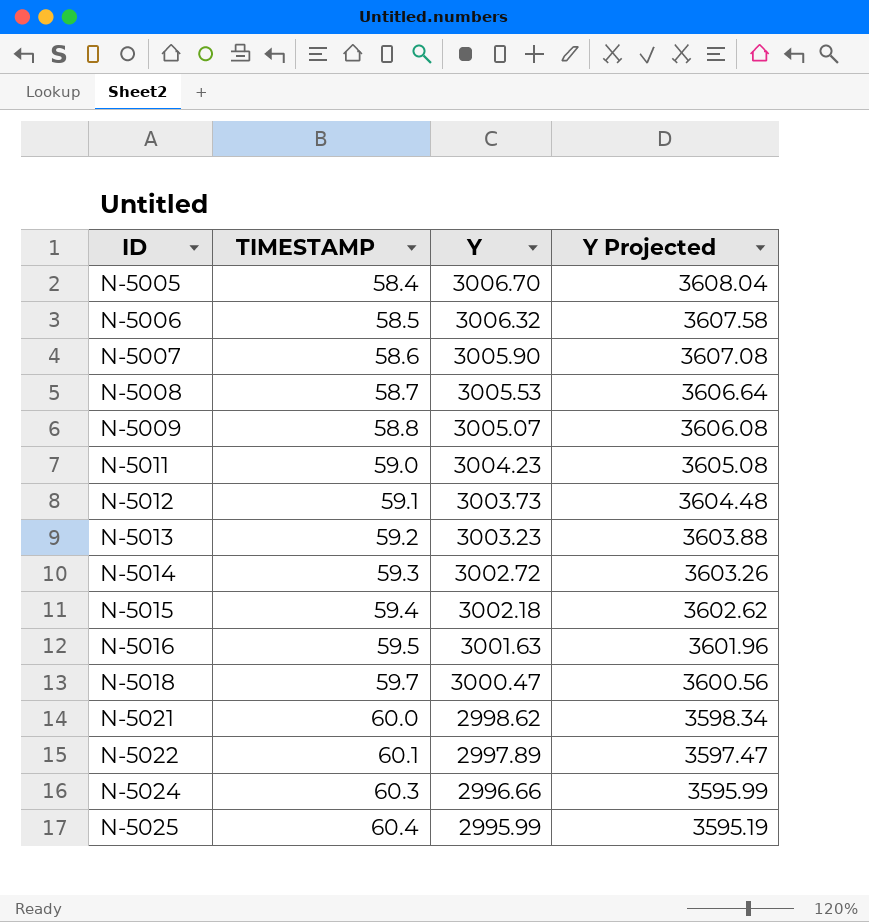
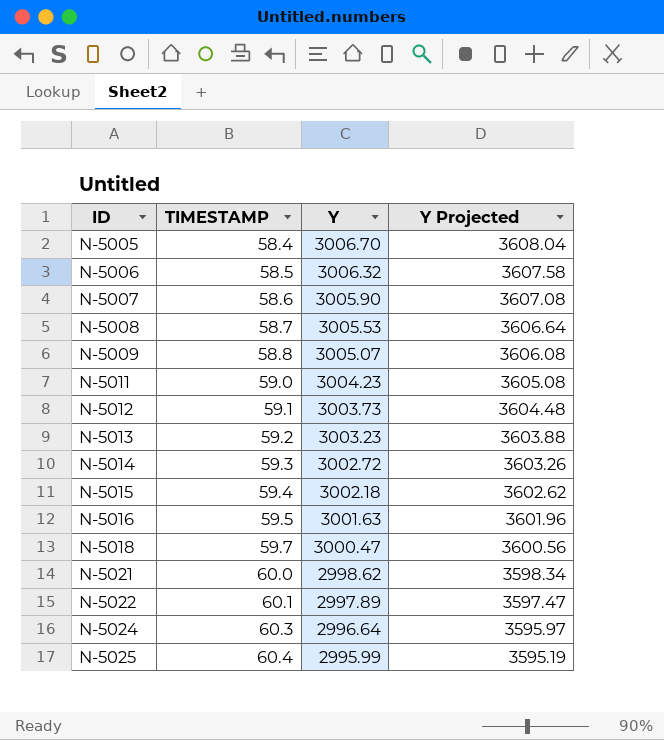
N-5024 | Y: 2996.66 -> 2996.64
N-5024 | Y Projected: 3595.99 -> 3595.97

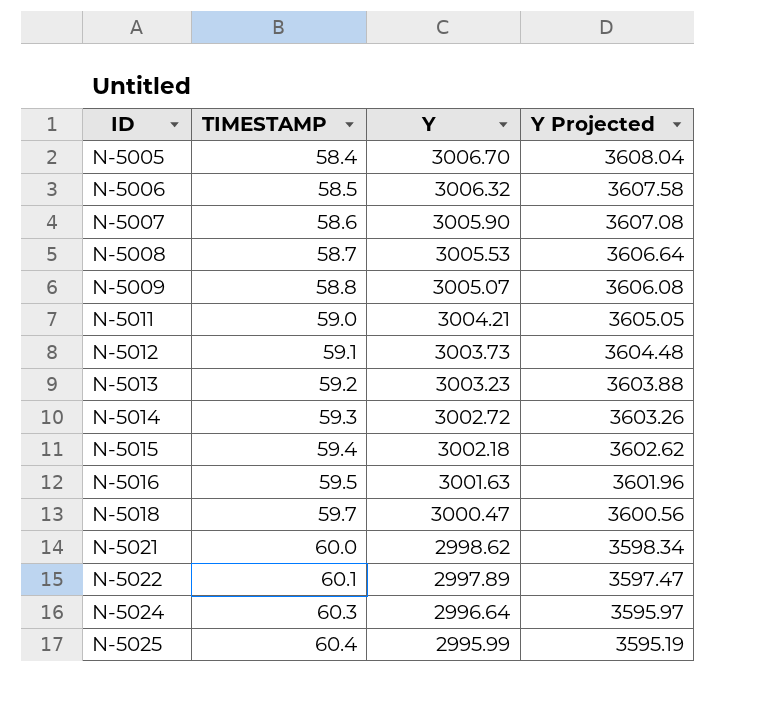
N-5011 | Y: 3004.23 -> 3004.21
N-5011 | Y Projected: 3605.08 -> 3605.05

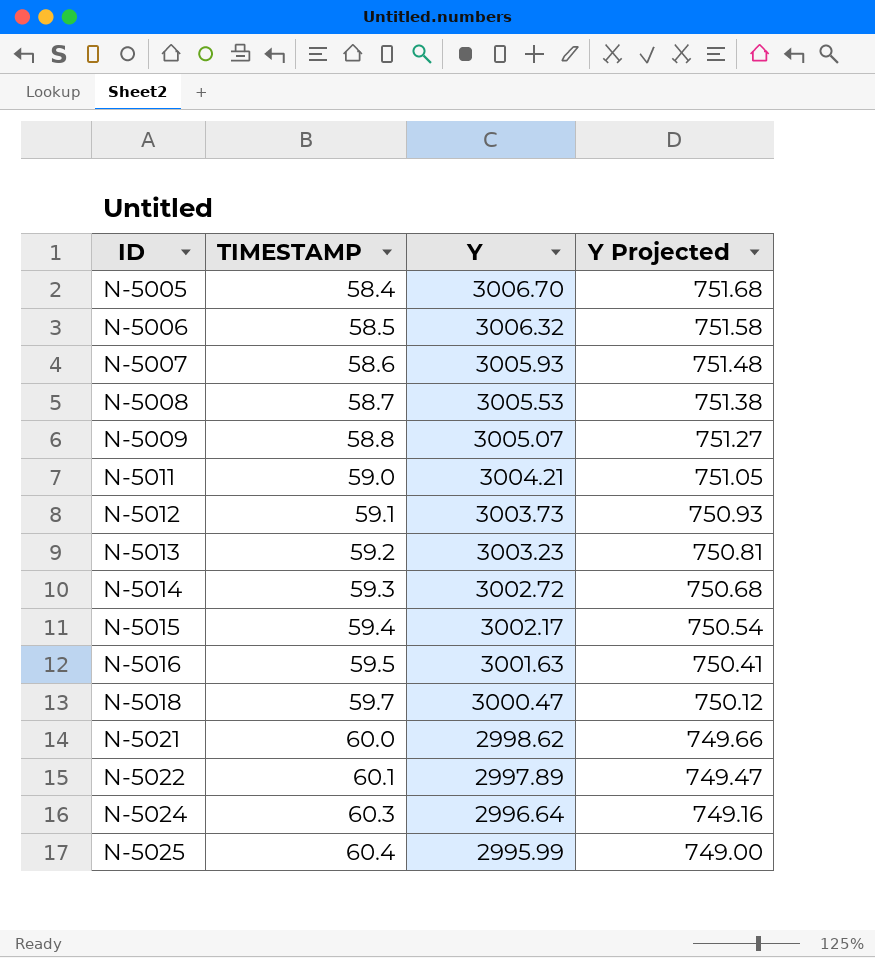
column Y Projected | formula: [Y] * 1.2 -> [Y] * 0.25
N-5007 | Y: 3005.90 -> 3005.93
N-5015 | Y: 3002.18 -> 3002.17

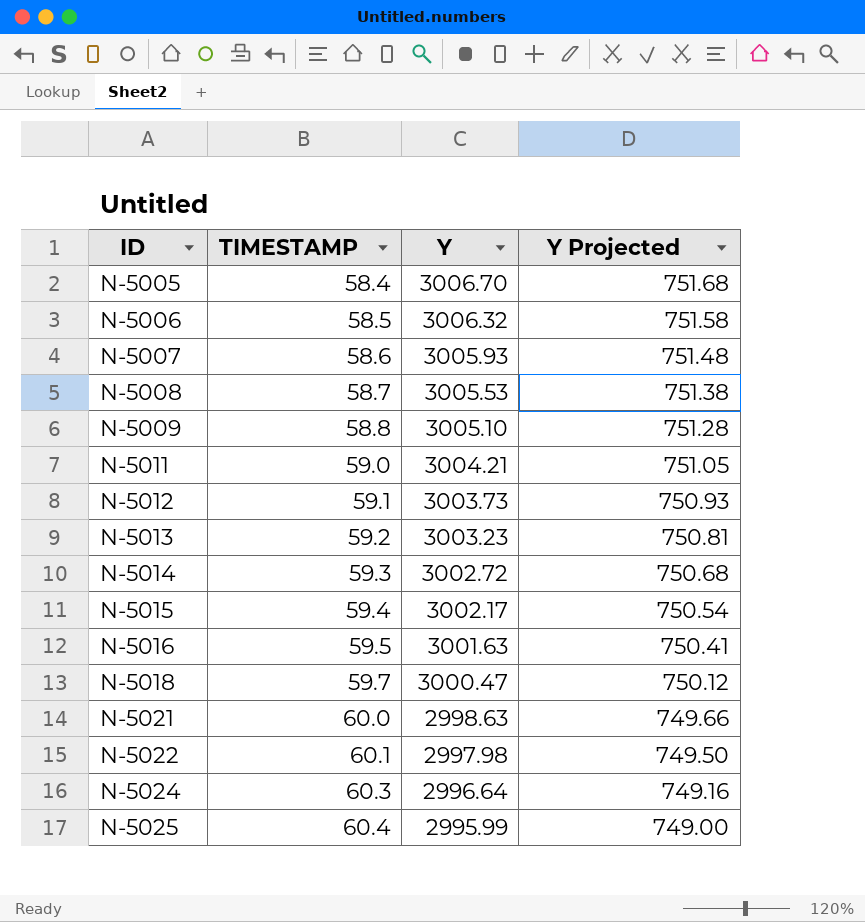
N-5009 | Y: 3005.07 -> 3005.10
N-5009 | Y Projected: 751.27 -> 751.28
N-5021 | Y: 2998.62 -> 2998.63
N-5022 | Y: 2997.89 -> 2997.98
N-5022 | Y Projected: 749.47 -> 749.50

